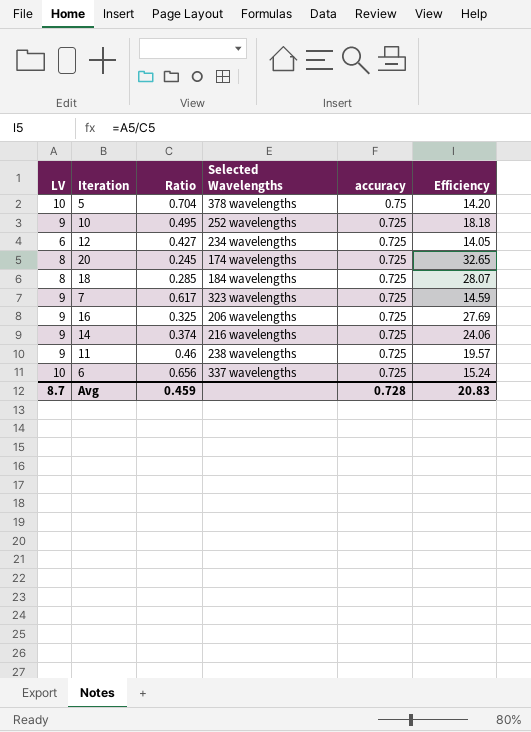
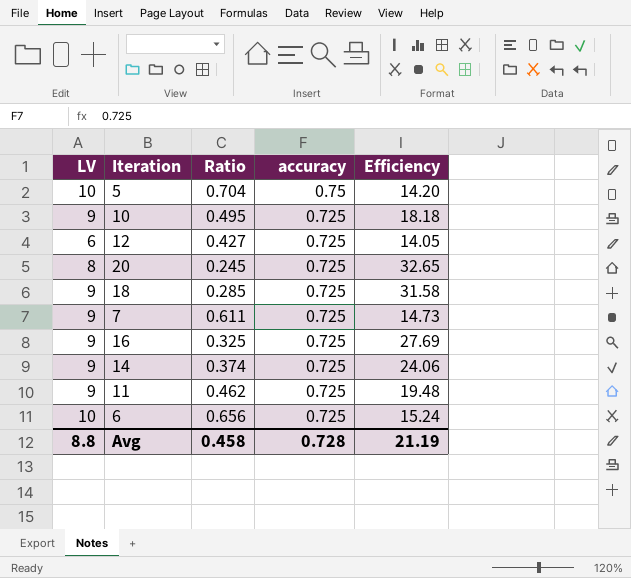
column Selected Wavelengths | position: 4 -> none
18 | LV: 8 -> 9
18 | Efficiency: 28.07 -> 31.58
7 | Ratio: 0.617 -> 0.611
7 | Efficiency: 14.59 -> 14.73
11 | Ratio: 0.46 -> 0.462
11 | Efficiency: 19.57 -> 19.48
Avg | LV: 8.7 -> 8.8
Avg | Ratio: 0.459 -> 0.458
Avg | Efficiency: 20.83 -> 21.19

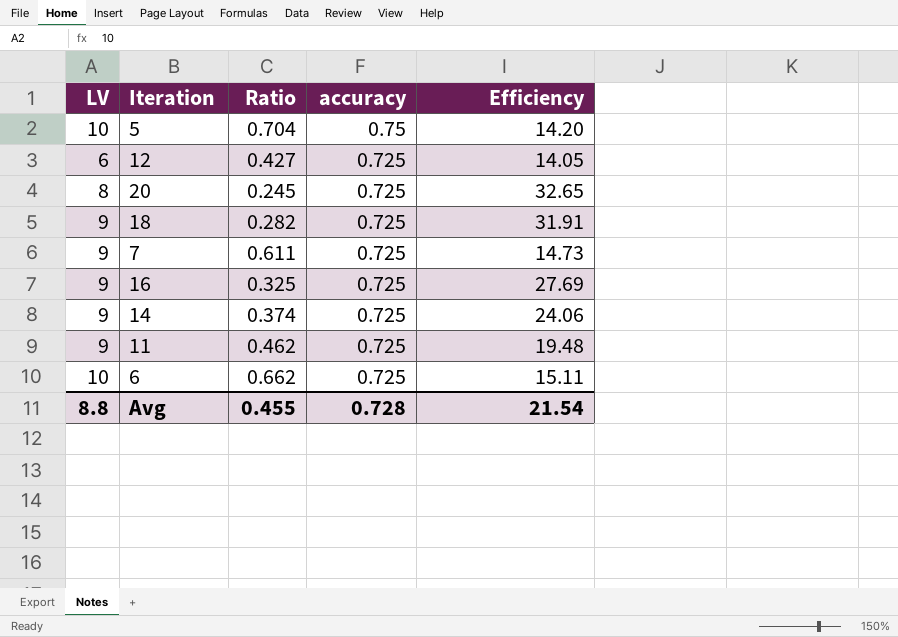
row 10: 9 | 0.495 | 0.725 | 18.18 -> none
18 | Ratio: 0.285 -> 0.282
18 | Efficiency: 31.58 -> 31.91
6 | Ratio: 0.656 -> 0.662
6 | Efficiency: 15.24 -> 15.11
Avg | Ratio: 0.458 -> 0.455
Avg | Efficiency: 21.19 -> 21.54

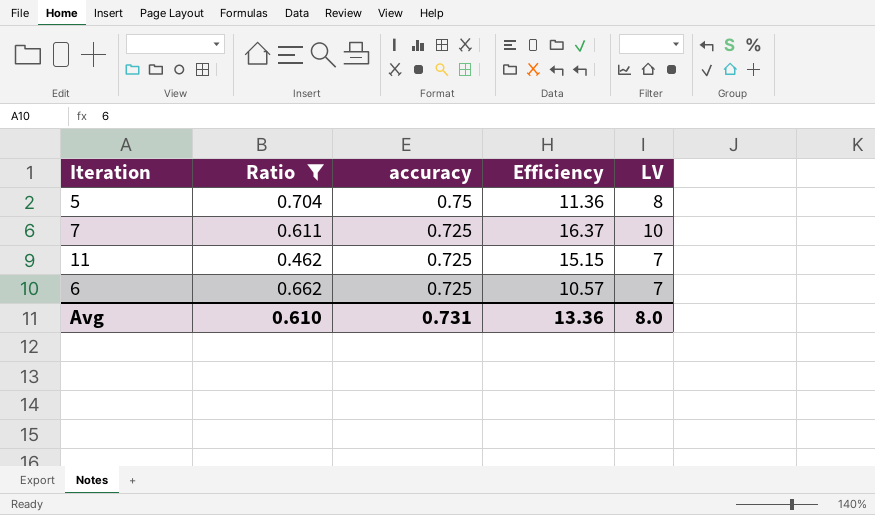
filter: none -> Ratio >= 0.462
column LV | position: 1 -> 5
5 | Efficiency: 14.20 -> 11.36
5 | LV: 10 -> 8
7 | Efficiency: 14.73 -> 16.37
7 | LV: 9 -> 10
11 | Efficiency: 19.48 -> 15.15
11 | LV: 9 -> 7
6 | Efficiency: 15.11 -> 10.57
6 | LV: 10 -> 7
Avg | Ratio: 0.455 -> 0.610
Avg | accuracy: 0.728 -> 0.731
Avg | Efficiency: 21.54 -> 13.36
Avg | LV: 8.8 -> 8.0

